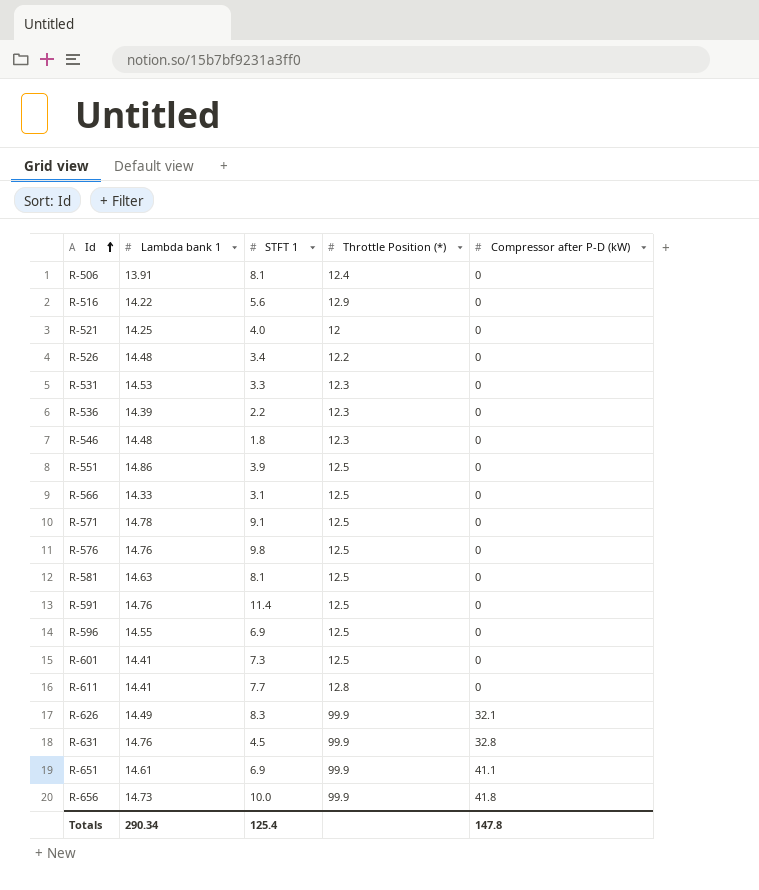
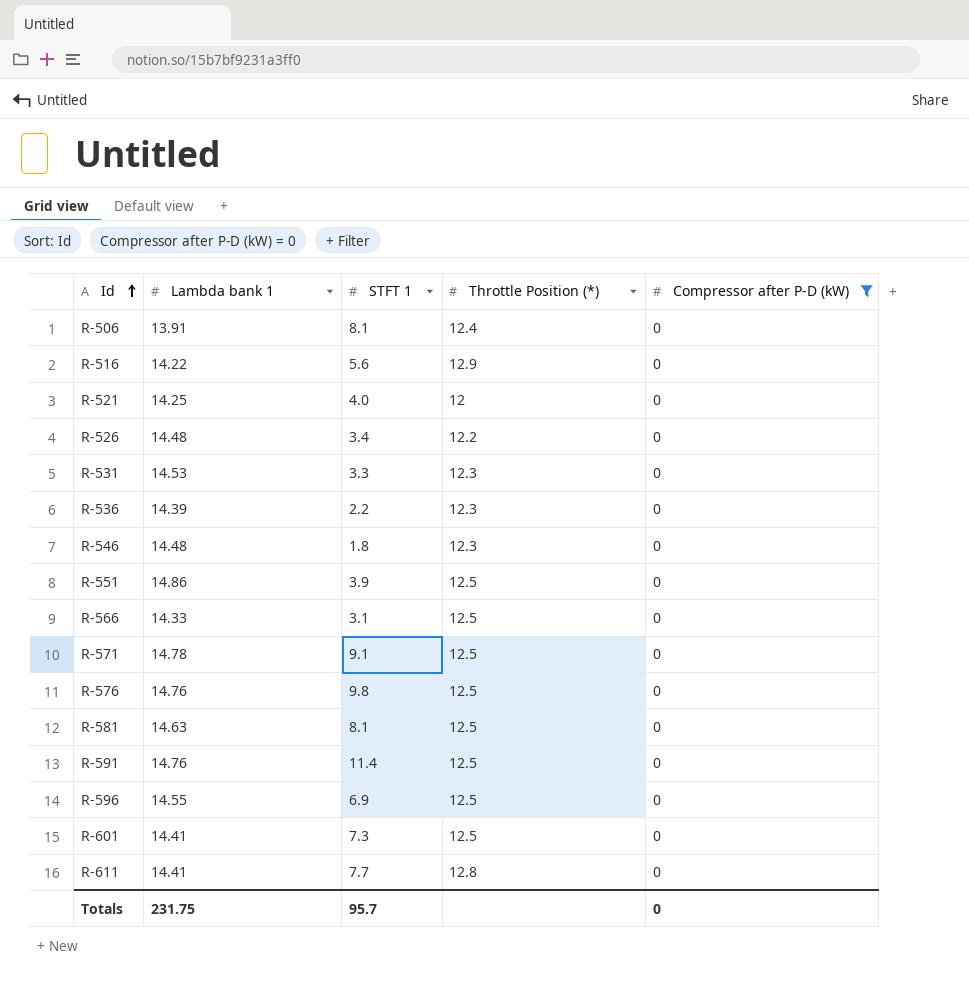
filter: none -> Compressor after P-D (kW) = 0
Totals | Lambda bank 1: 290.34 -> 231.75
Totals | STFT 1: 125.4 -> 95.7
Totals | Compressor after P-D (kW): 147.8 -> 0

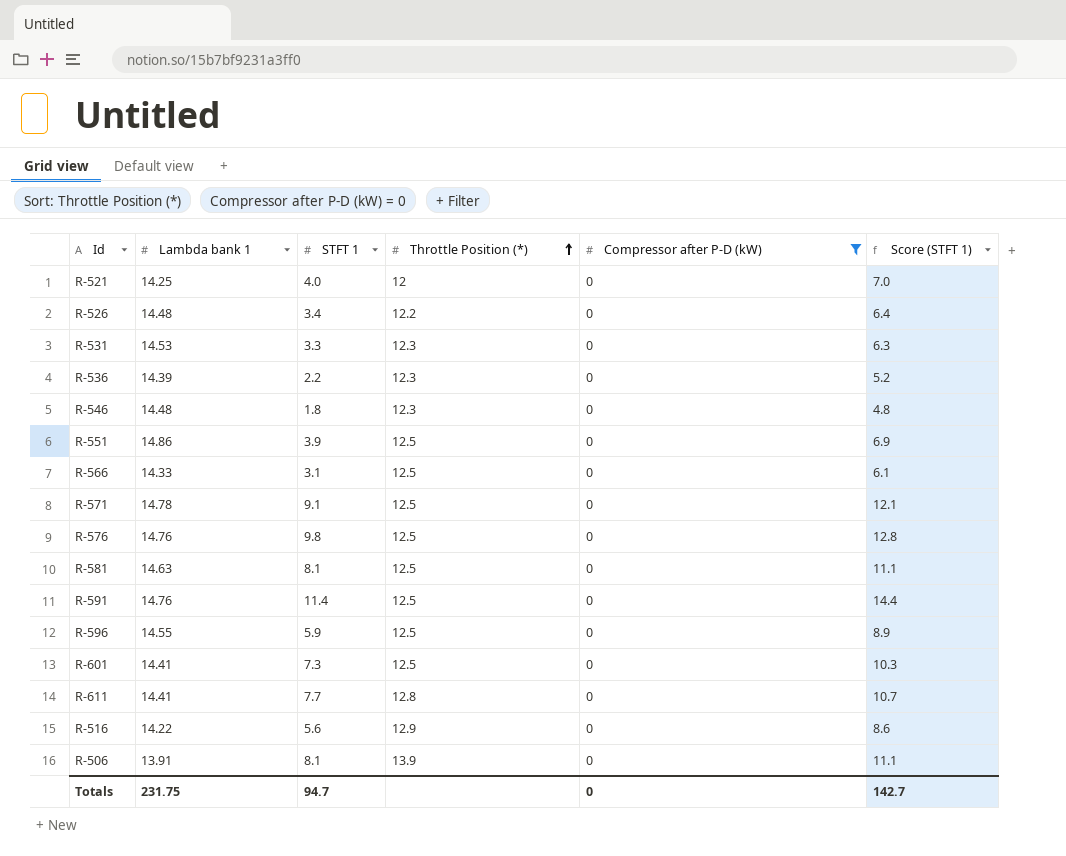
row order: Id ascending -> Throttle Position (*) ascending
column Score (STFT 1) | formula: none -> [STFT 1] + 3
R-596 | STFT 1: 6.9 -> 5.9
R-506 | Throttle Position (*): 12.4 -> 13.9
Totals | STFT 1: 95.7 -> 94.7

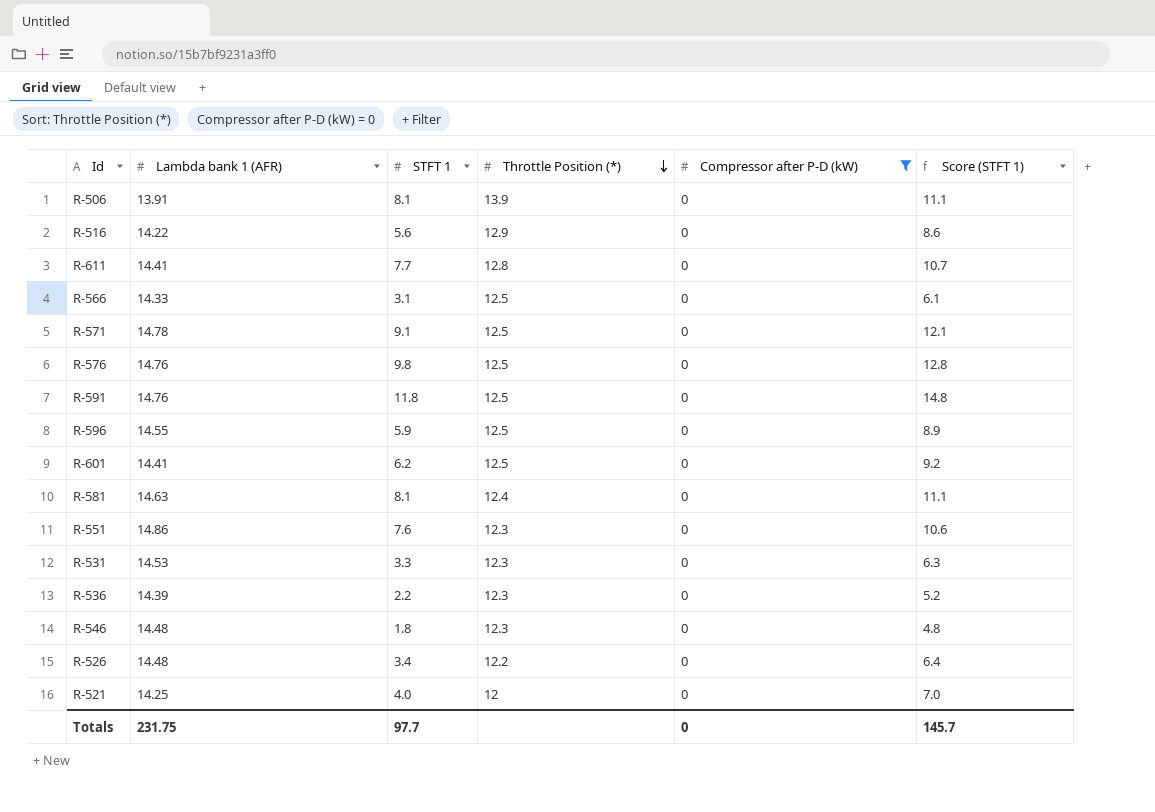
row order: Throttle Position (*) ascending -> Throttle Position (*) descending
column name: Lambda bank 1 -> Lambda bank 1 (AFR)
R-591 | STFT 1: 11.4 -> 11.8
R-591 | Score (STFT 1): 14.4 -> 14.8
R-601 | STFT 1: 7.3 -> 6.2
R-601 | Score (STFT 1): 10.3 -> 9.2
R-581 | Throttle Position (*): 12.5 -> 12.4
R-551 | STFT 1: 3.9 -> 7.6
R-551 | Throttle Position (*): 12.5 -> 12.3
R-551 | Score (STFT 1): 6.9 -> 10.6
Totals | STFT 1: 94.7 -> 97.7
Totals | Score (STFT 1): 142.7 -> 145.7

